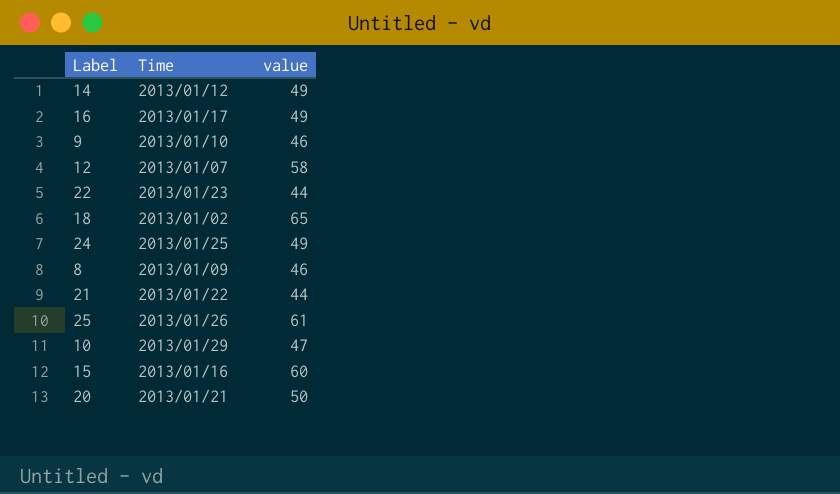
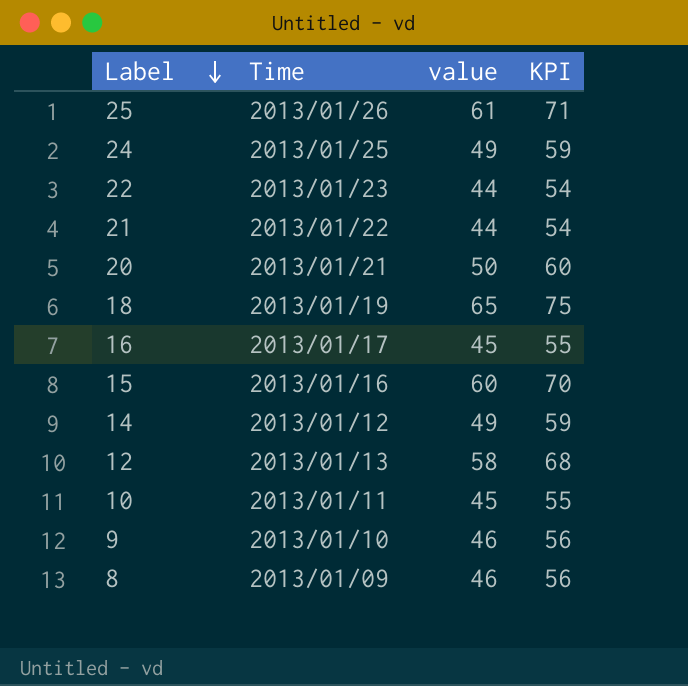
row order: none -> Label descending
column KPI | formula: none -> [value] + 10
18 | Time: 2013/01/02 -> 2013/01/19
16 | value: 49 -> 45
12 | Time: 2013/01/07 -> 2013/01/13
10 | Time: 2013/01/29 -> 2013/01/11
10 | value: 47 -> 45

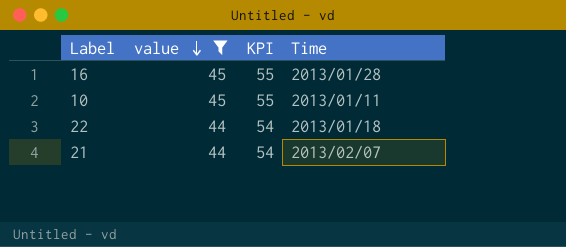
filter: none -> value <= 45
row order: Label descending -> value descending
column Time | position: 2 -> 4
16 | Time: 2013/01/17 -> 2013/01/28
22 | Time: 2013/01/23 -> 2013/01/18
21 | Time: 2013/01/22 -> 2013/02/07

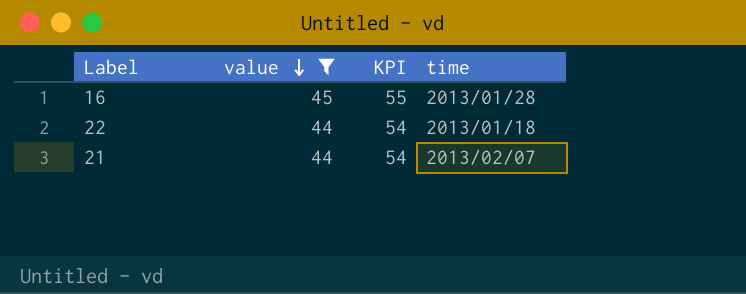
column name: Time -> time
row 10: 45 | 55 | 2013/01/11 -> none

